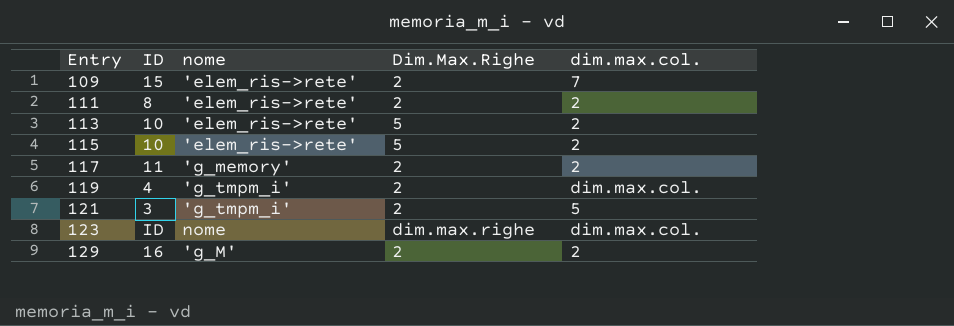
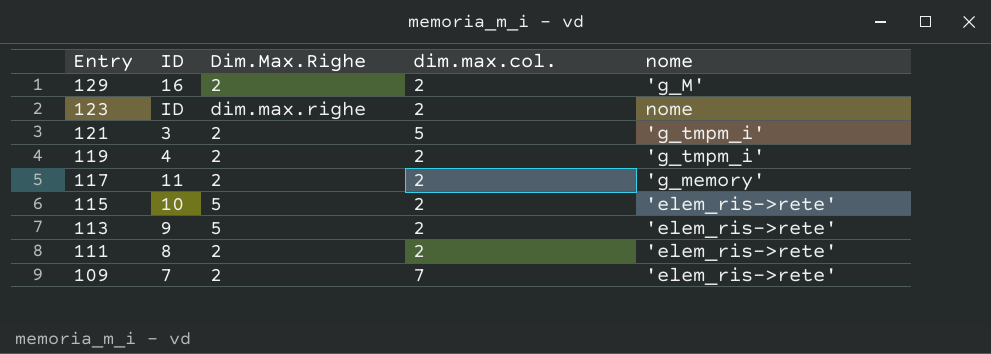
row order: Entry ascending -> Entry descending
column nome | position: 3 -> 5
123 | dim.max.col.: dim.max.col. -> 2
119 | dim.max.col.: dim.max.col. -> 2
113 | ID: 10 -> 9
109 | ID: 15 -> 7

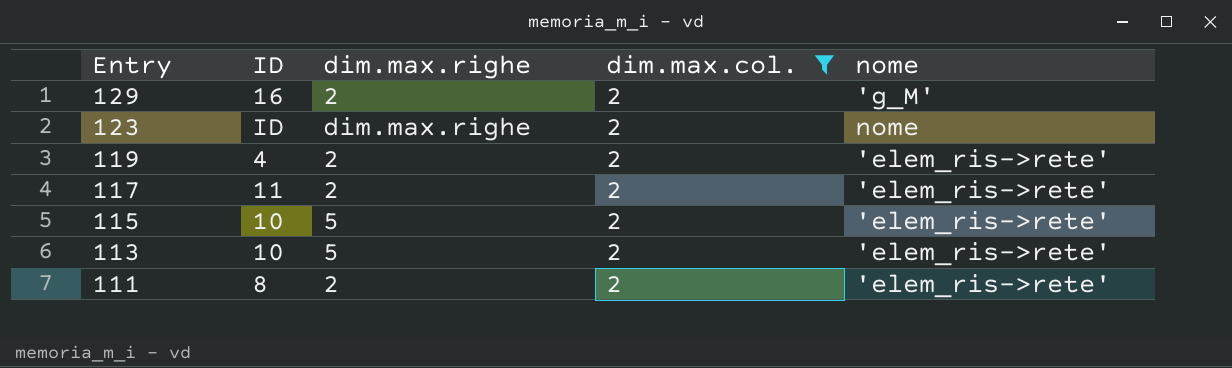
filter: none -> dim.max.col. = 2
column name: Dim.Max.Righe -> dim.max.righe
119 | nome: 'g_tmpm_i' -> 'elem_ris->rete'
117 | nome: 'g_memory' -> 'elem_ris->rete'
113 | ID: 9 -> 10

